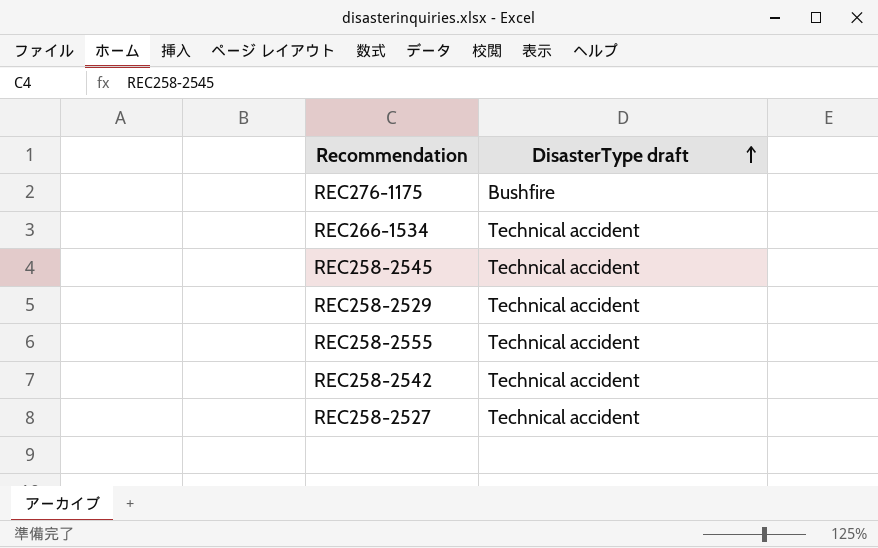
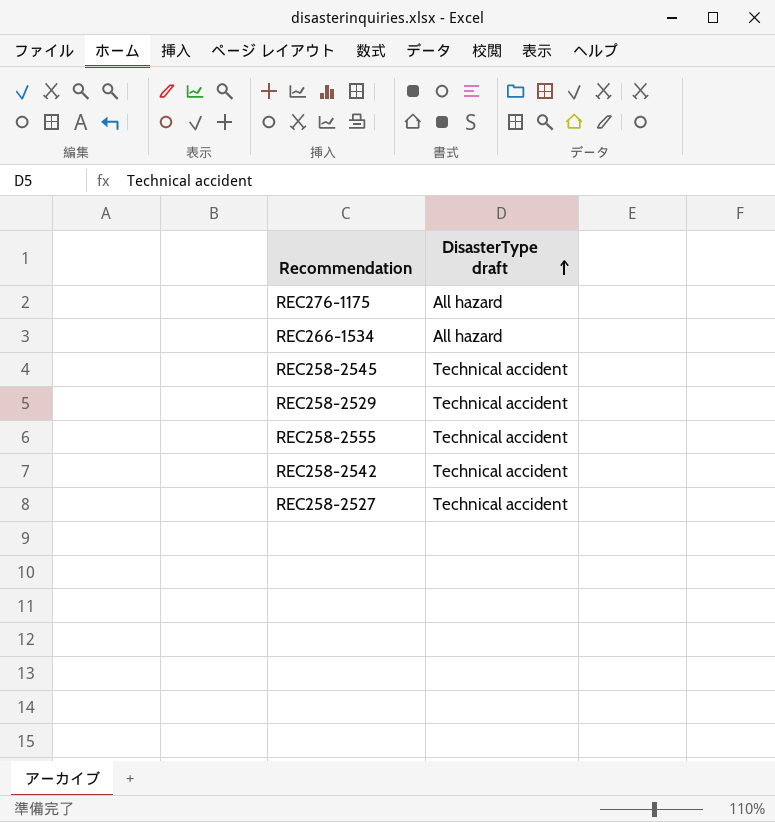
REC276-1175 | DisasterType draft: Bushfire -> All hazard
REC266-1534 | DisasterType draft: Technical accident -> All hazard

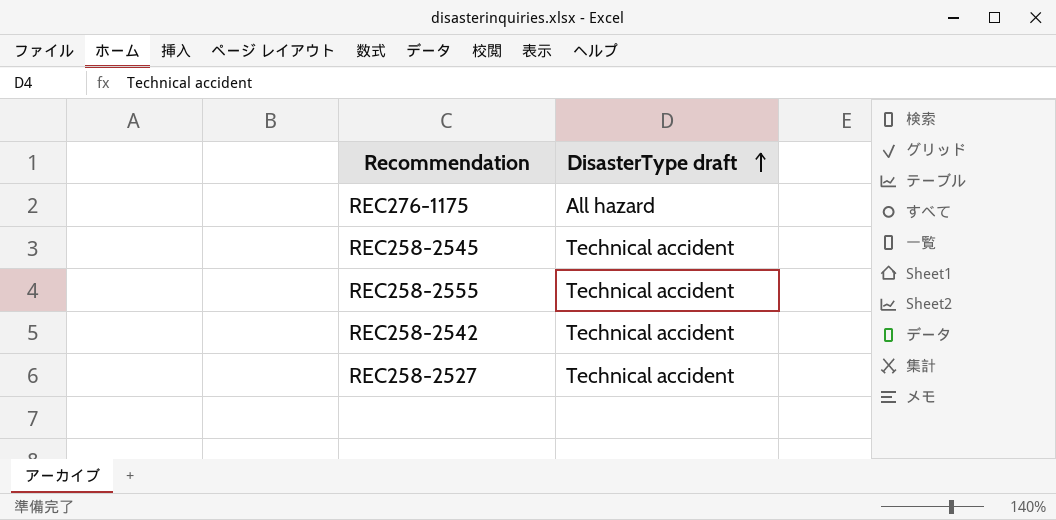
row REC266-1534: All hazard -> none
row REC258-2529: Technical accident -> none

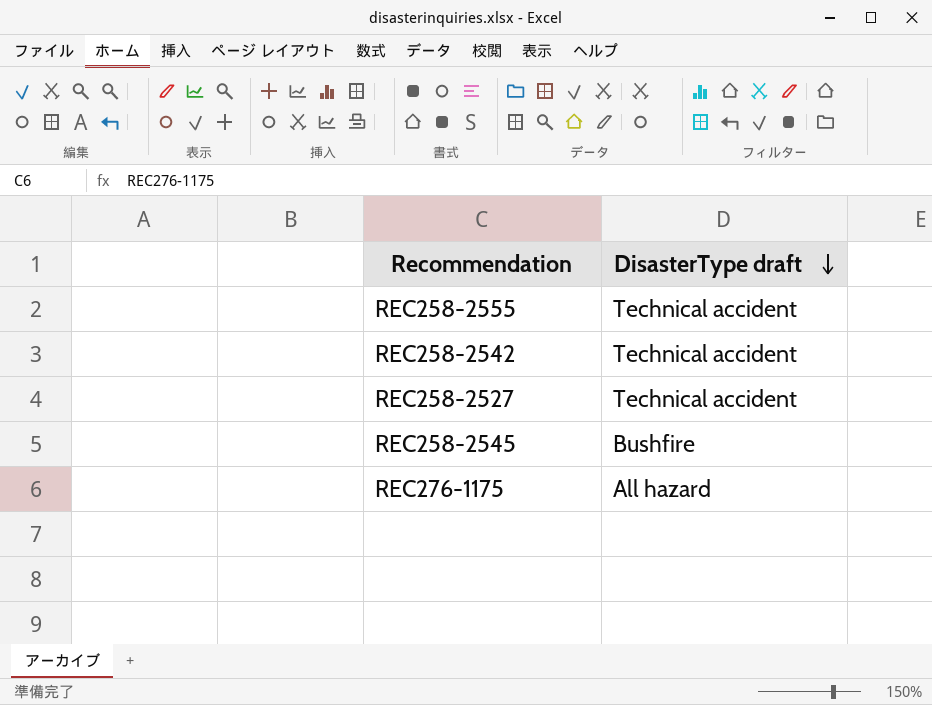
row order: DisasterType draft ascending -> DisasterType draft descending
REC258-2545 | DisasterType draft: Technical accident -> Bushfire

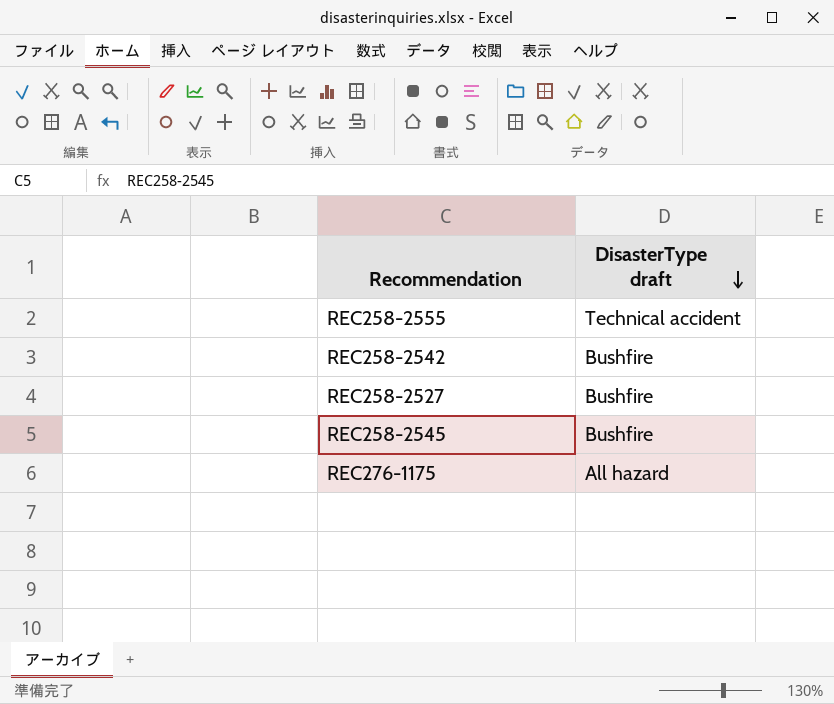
REC258-2542 | DisasterType draft: Technical accident -> Bushfire
REC258-2527 | DisasterType draft: Technical accident -> Bushfire

